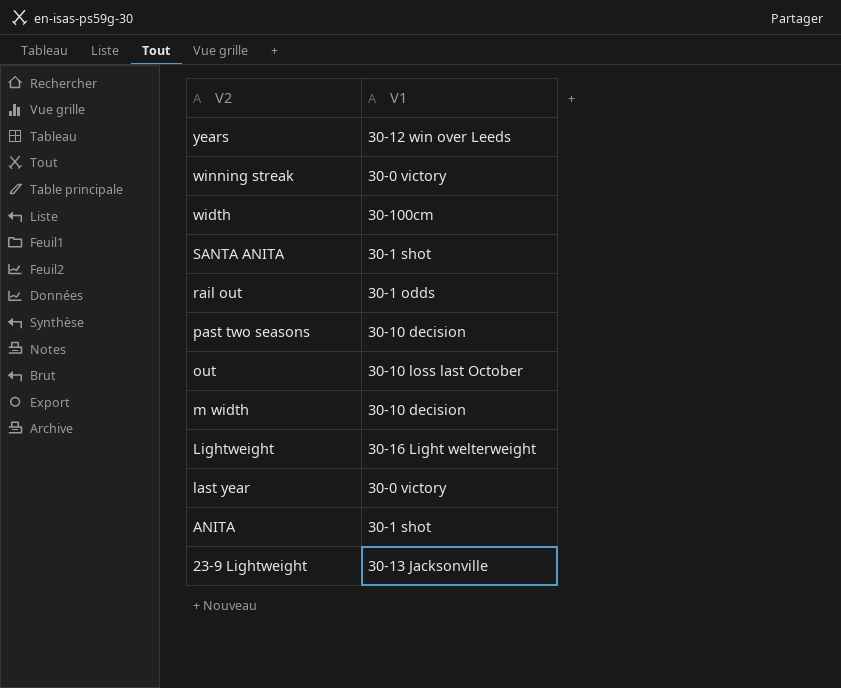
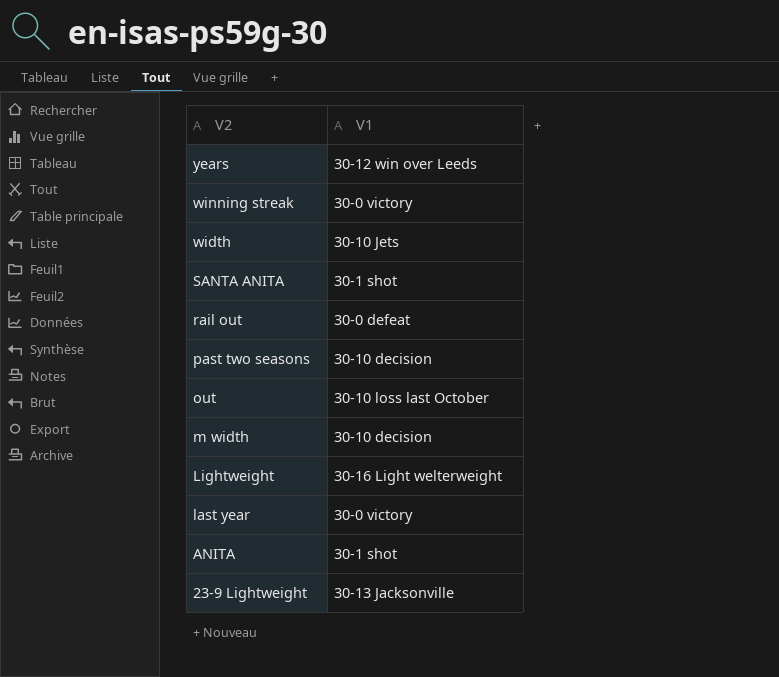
width | V1: 30-100cm -> 30-10 Jets
rail out | V1: 30-1 odds -> 30-0 defeat

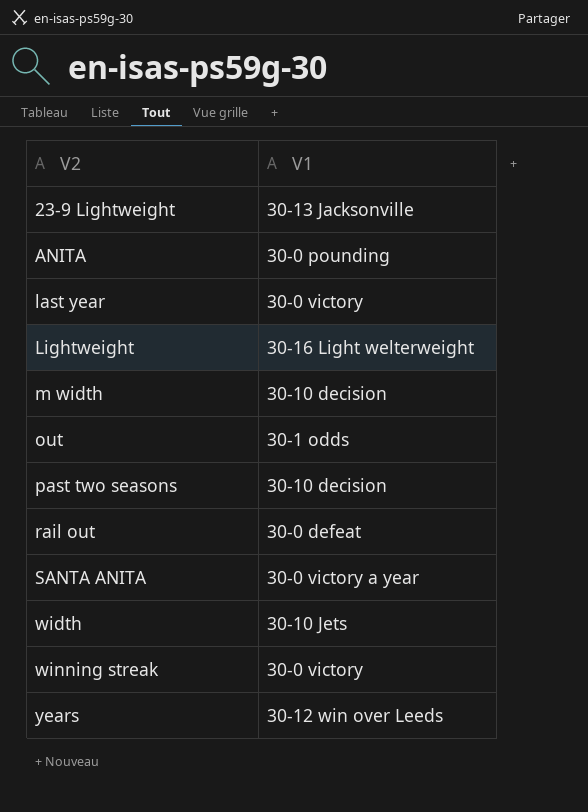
row order: V2 descending -> V2 ascending
ANITA | V1: 30-1 shot -> 30-0 pounding
out | V1: 30-10 loss last October -> 30-1 odds
SANTA ANITA | V1: 30-1 shot -> 30-0 victory a year

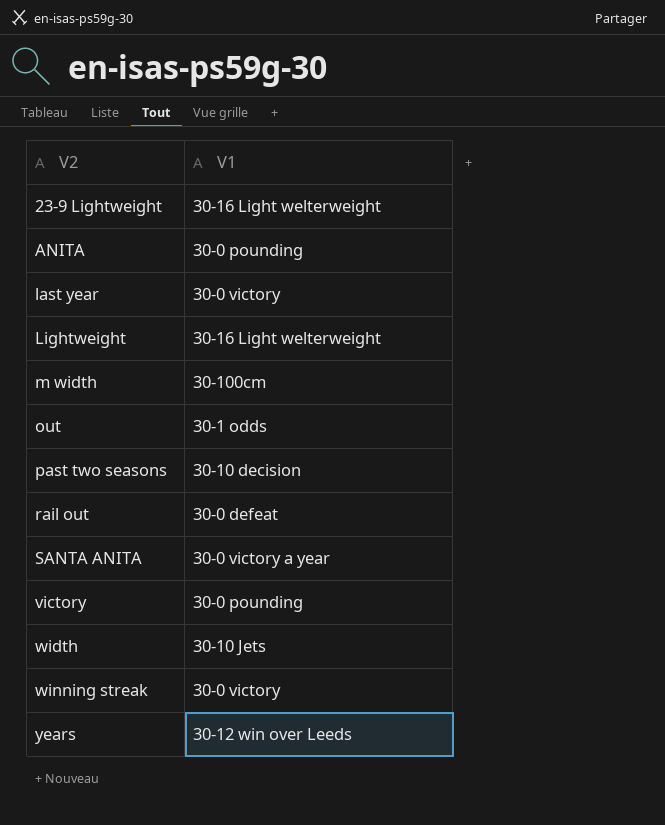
23-9 Lightweight | V1: 30-13 Jacksonville -> 30-16 Light welterweight
m width | V1: 30-10 decision -> 30-100cm
row victory: none -> 30-0 pounding

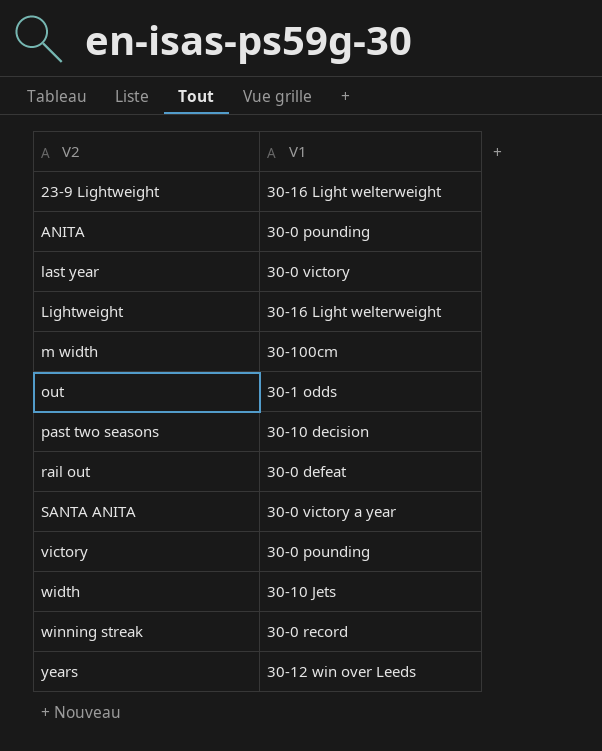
winning streak | V1: 30-0 victory -> 30-0 record

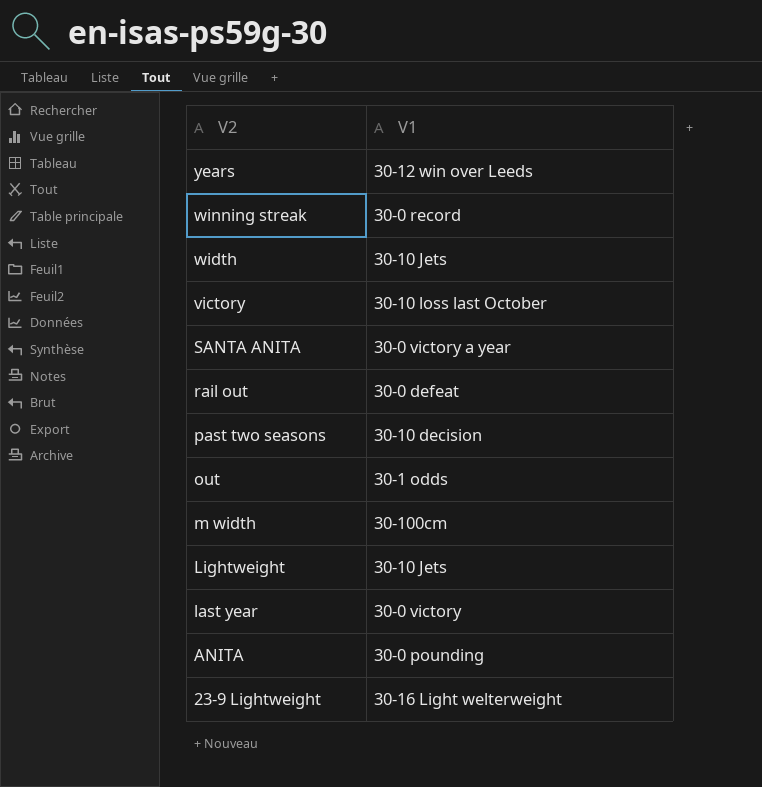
row order: V2 ascending -> V2 descending
victory | V1: 30-0 pounding -> 30-10 loss last October
Lightweight | V1: 30-16 Light welterweight -> 30-10 Jets

